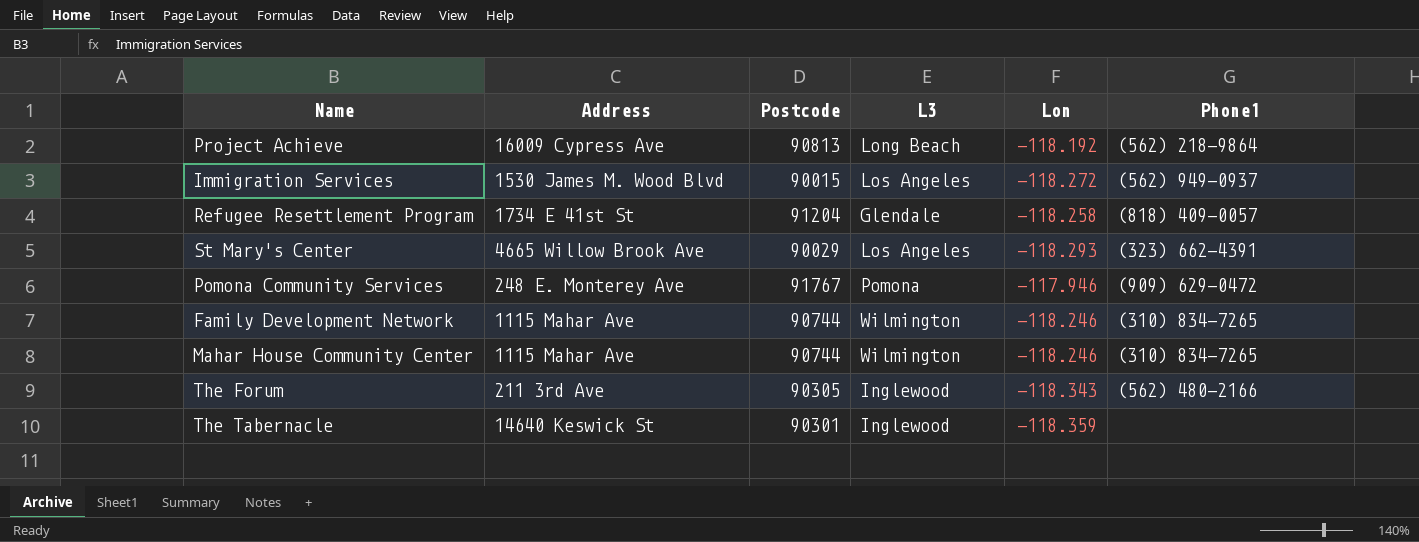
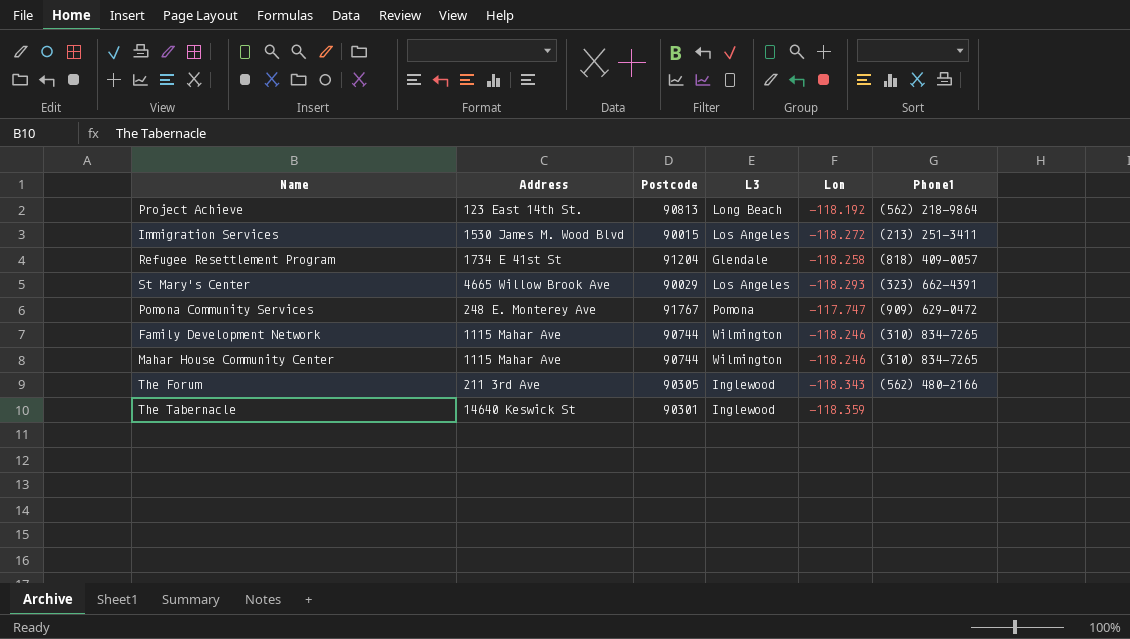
Project Achieve | Address: 16009 Cypress Ave -> 123 East 14th St.
Immigration Services | Phone1: (562) 949-0937 -> (213) 251-3411
Pomona Community Services | Lon: -117.946 -> -117.747

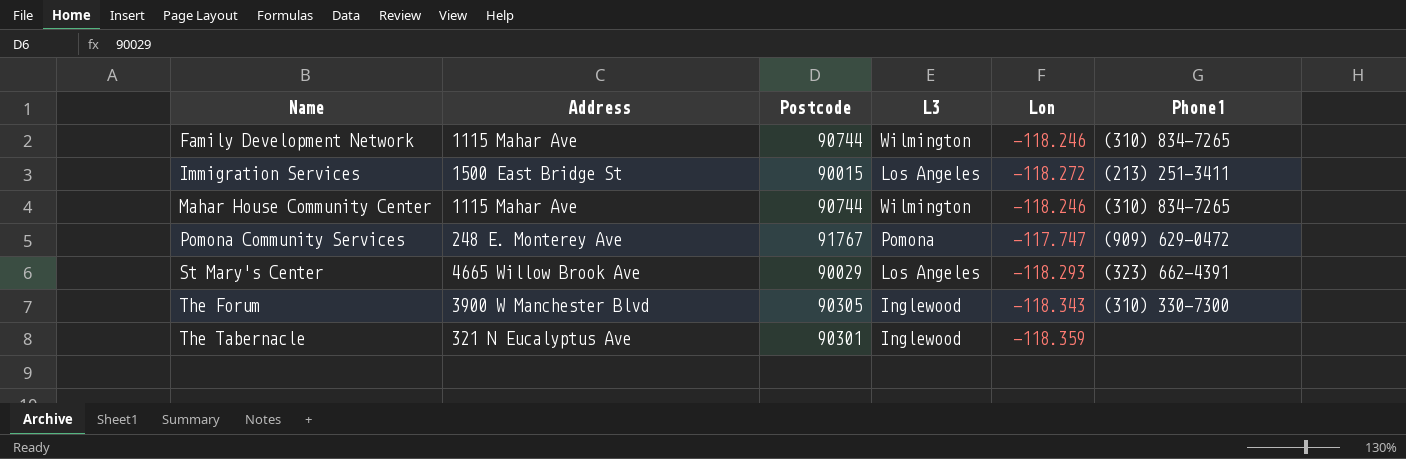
row order: none -> Name ascending
row Project Achieve: 123 East 14th St. | 90813 | Long Beach | -118.192 | (562) 218-9864 -> none
row Refugee Resettlement Program: 1734 E 41st St | 91204 | Glendale | -118.258 | (818) 409-0057 -> none
Immigration Services | Address: 1530 James M. Wood Blvd -> 1500 East Bridge St
The Forum | Address: 211 3rd Ave -> 3900 W Manchester Blvd
The Forum | Phone1: (562) 480-2166 -> (310) 330-7300
The Tabernacle | Address: 14640 Keswick St -> 321 N Eucalyptus Ave

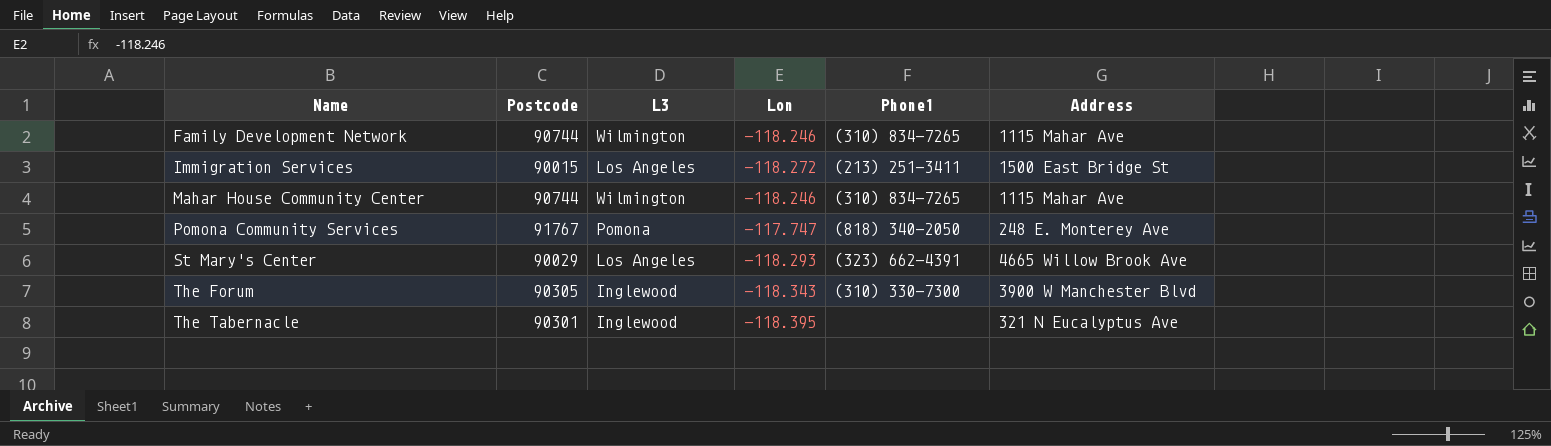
column Address | position: 2 -> 6
Pomona Community Services | Phone1: (909) 629-0472 -> (818) 340-2050
The Tabernacle | Lon: -118.359 -> -118.395

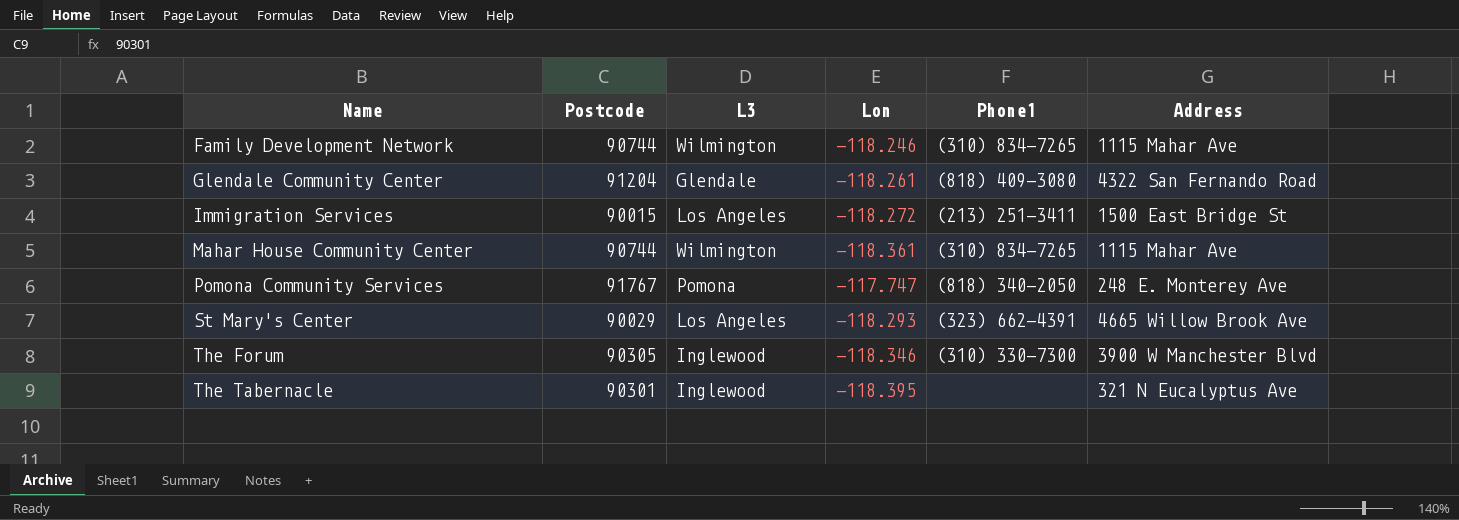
row Glendale Community Center: none -> 91204 | Glendale | -118.261 | (818) 409-3080 | 4322 San Fernando Road
Mahar House Community Center | Lon: -118.246 -> -118.361
The Forum | Lon: -118.343 -> -118.346

